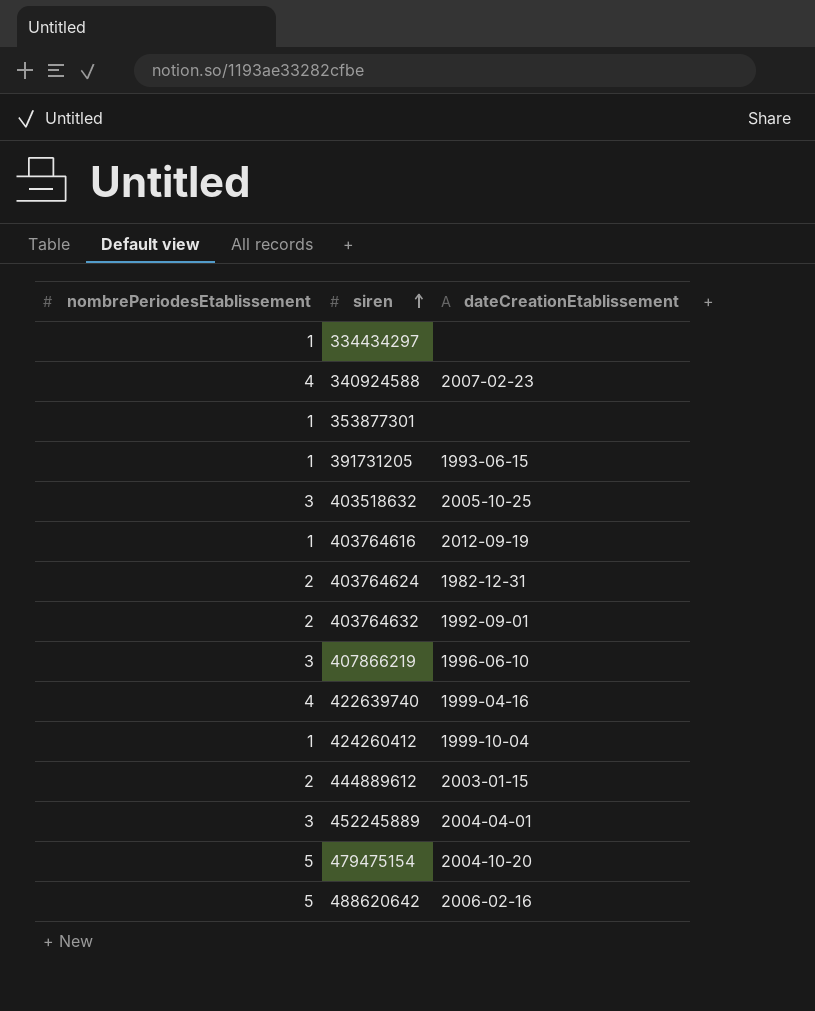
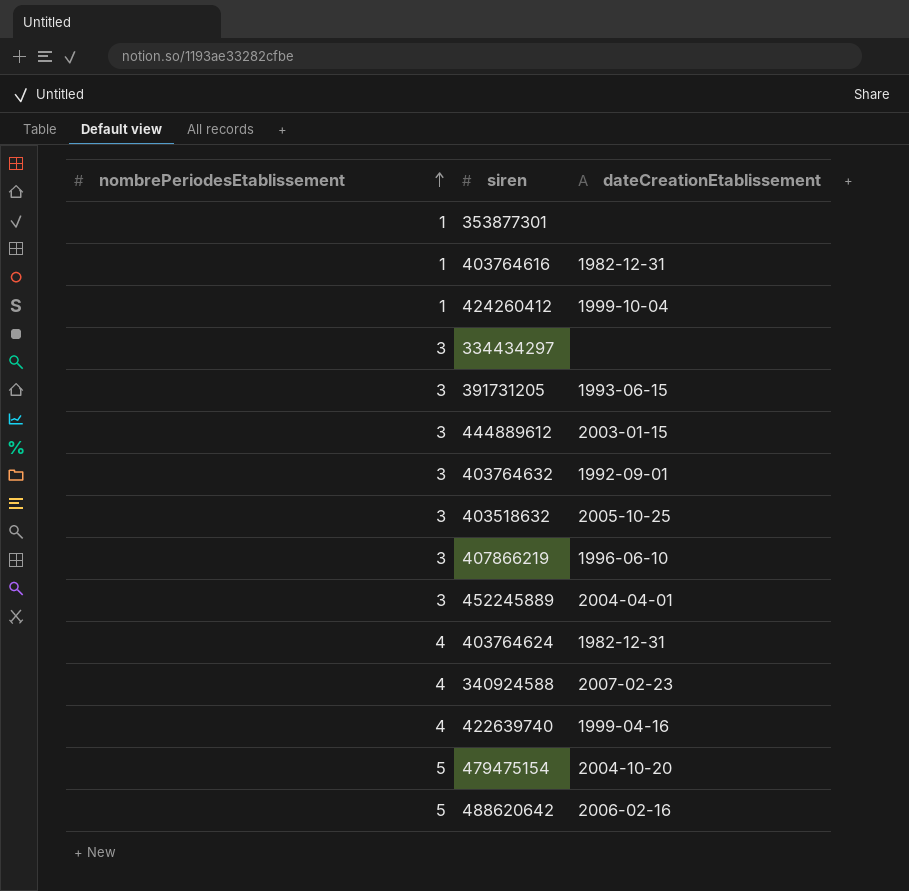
row order: siren ascending -> nombrePeriodesEtablissement ascending
403764616 | dateCreationEtablissement: 2012-09-19 -> 1982-12-31
334434297 | nombrePeriodesEtablissement: 1 -> 3
391731205 | nombrePeriodesEtablissement: 1 -> 3
444889612 | nombrePeriodesEtablissement: 2 -> 3
403764632 | nombrePeriodesEtablissement: 2 -> 3
403764624 | nombrePeriodesEtablissement: 2 -> 4

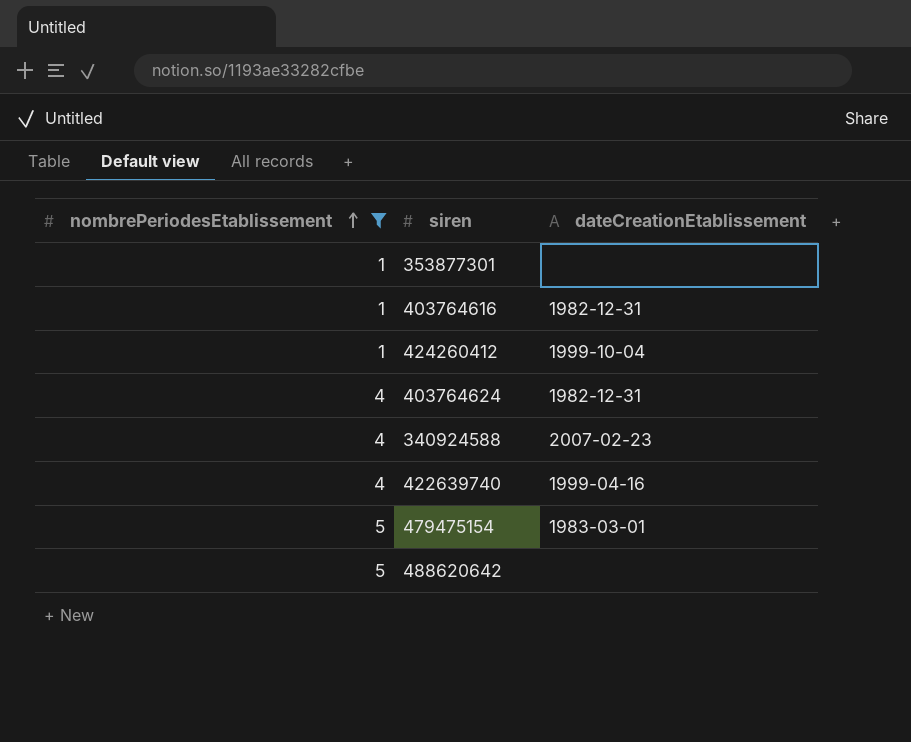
filter: none -> nombrePeriodesEtablissement != 3
479475154 | dateCreationEtablissement: 2004-10-20 -> 1983-03-01
488620642 | dateCreationEtablissement: 2006-02-16 -> none

